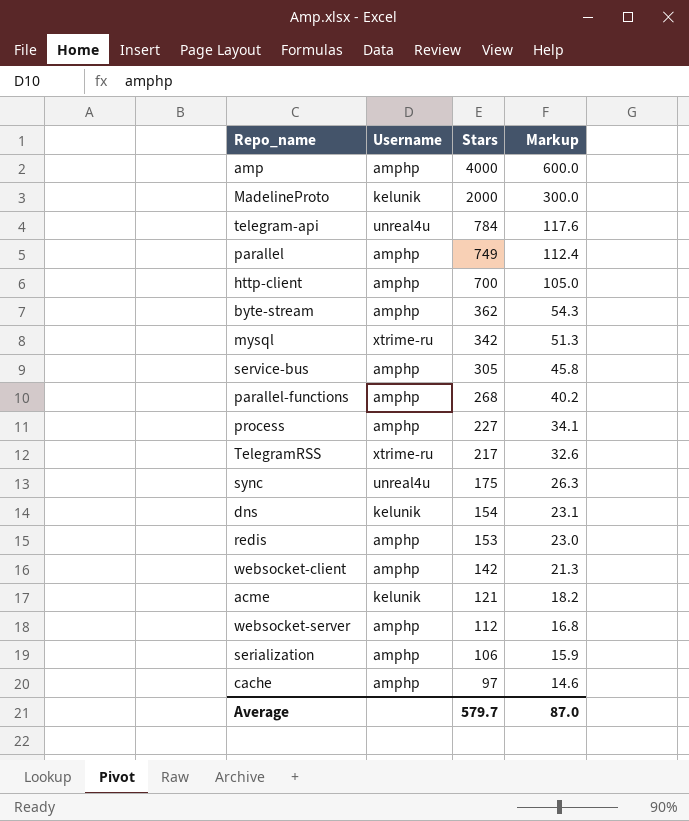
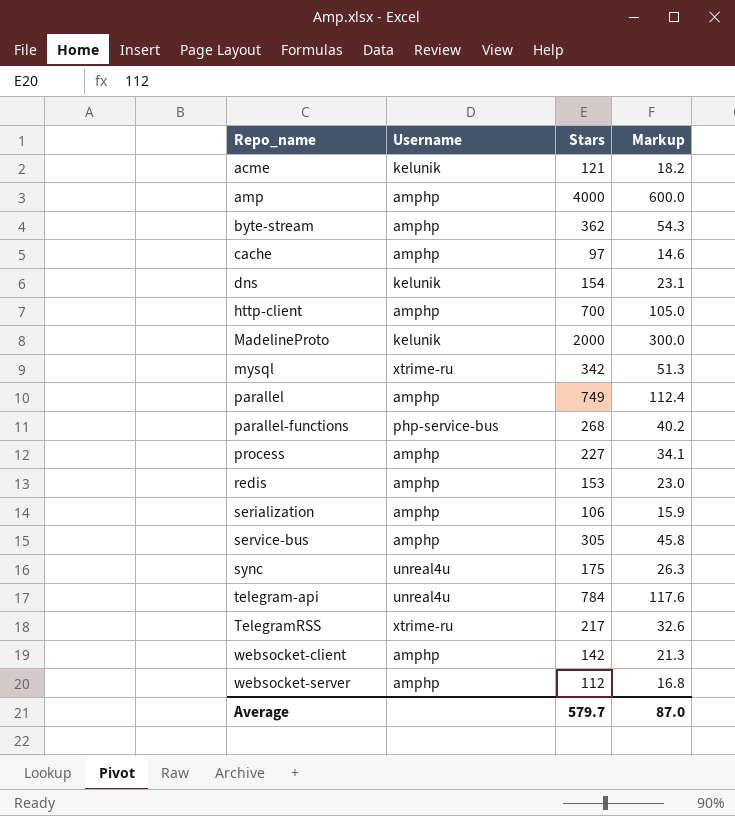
row order: Stars descending -> Repo_name ascending
parallel-functions | Username: amphp -> php-service-bus

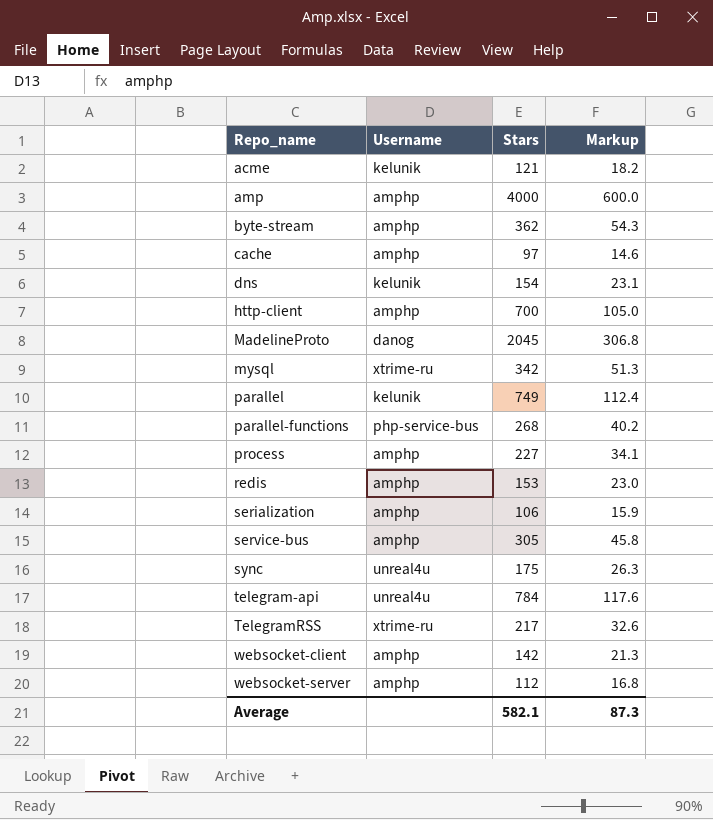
MadelineProto | Username: kelunik -> danog
MadelineProto | Stars: 2000 -> 2045
MadelineProto | Markup: 300.0 -> 306.8
parallel | Username: amphp -> kelunik
Average | Stars: 579.7 -> 582.1
Average | Markup: 87.0 -> 87.3

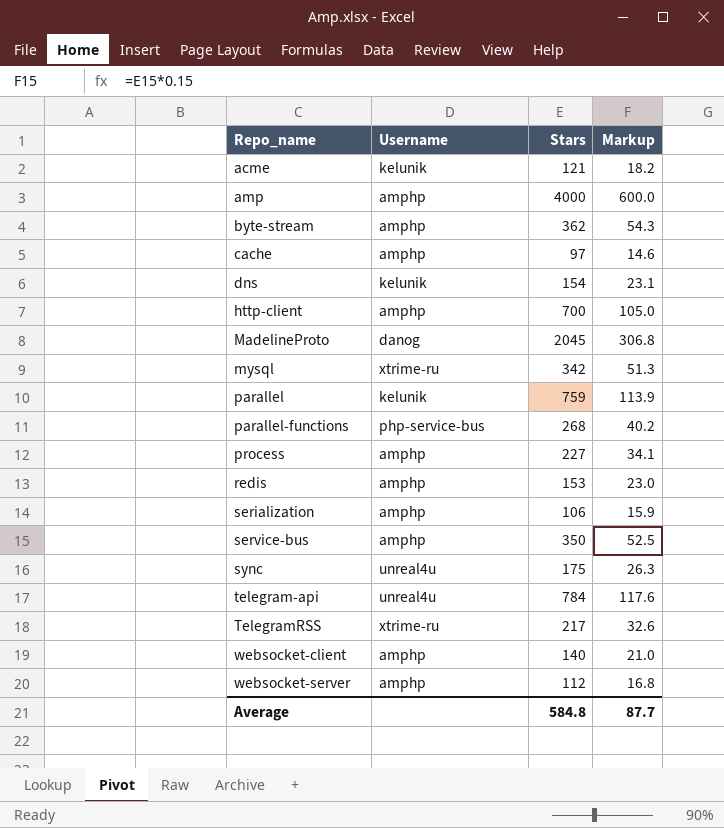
parallel | Stars: 749 -> 759
parallel | Markup: 112.4 -> 113.9
service-bus | Stars: 305 -> 350
service-bus | Markup: 45.8 -> 52.5
websocket-client | Stars: 142 -> 140
websocket-client | Markup: 21.3 -> 21.0
Average | Stars: 582.1 -> 584.8
Average | Markup: 87.3 -> 87.7

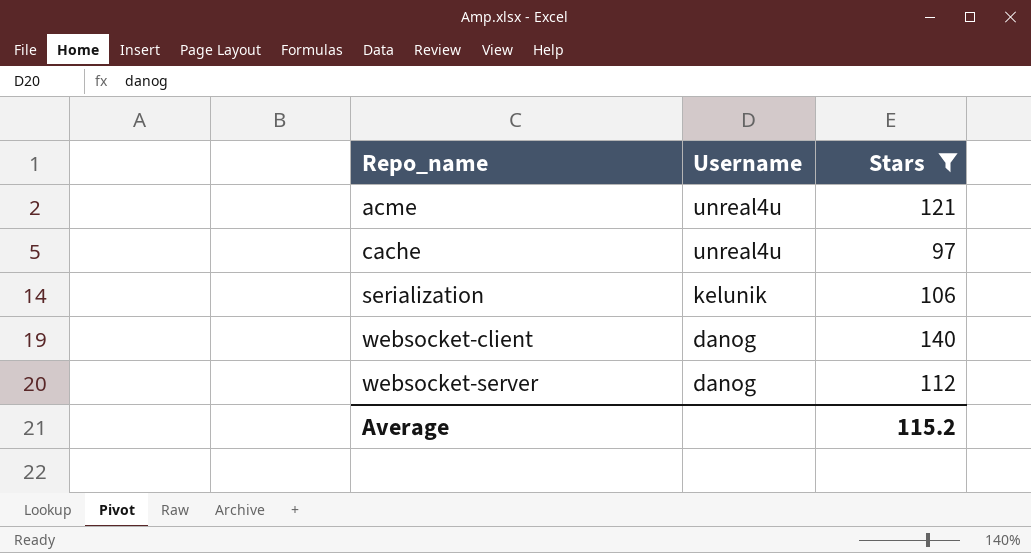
filter: none -> Stars <= 140
column Markup | formula: [Stars] * 0.15 -> none
acme | Username: kelunik -> unreal4u
cache | Username: amphp -> unreal4u
serialization | Username: amphp -> kelunik
websocket-client | Username: amphp -> danog
websocket-server | Username: amphp -> danog
Average | Stars: 584.8 -> 115.2

